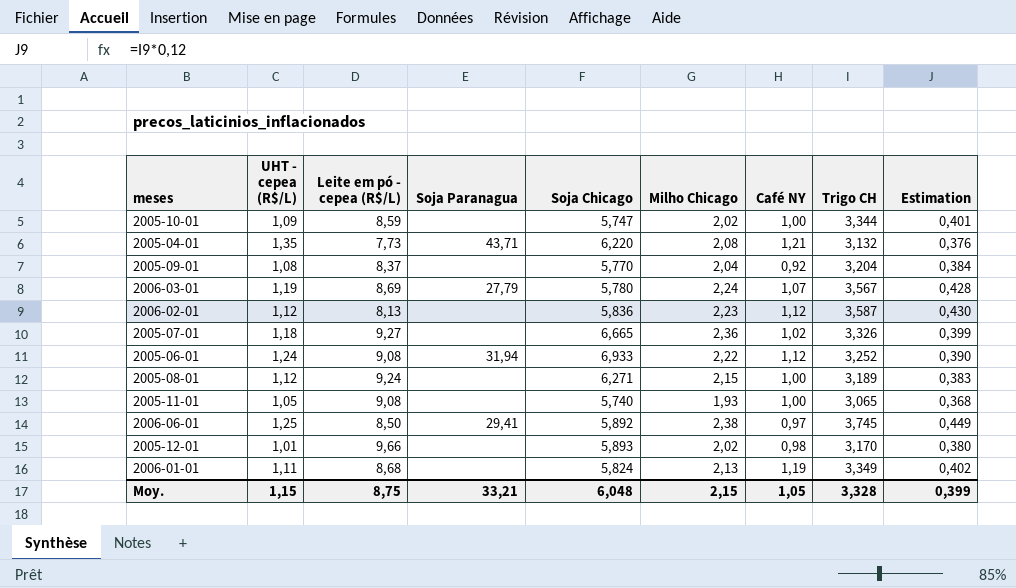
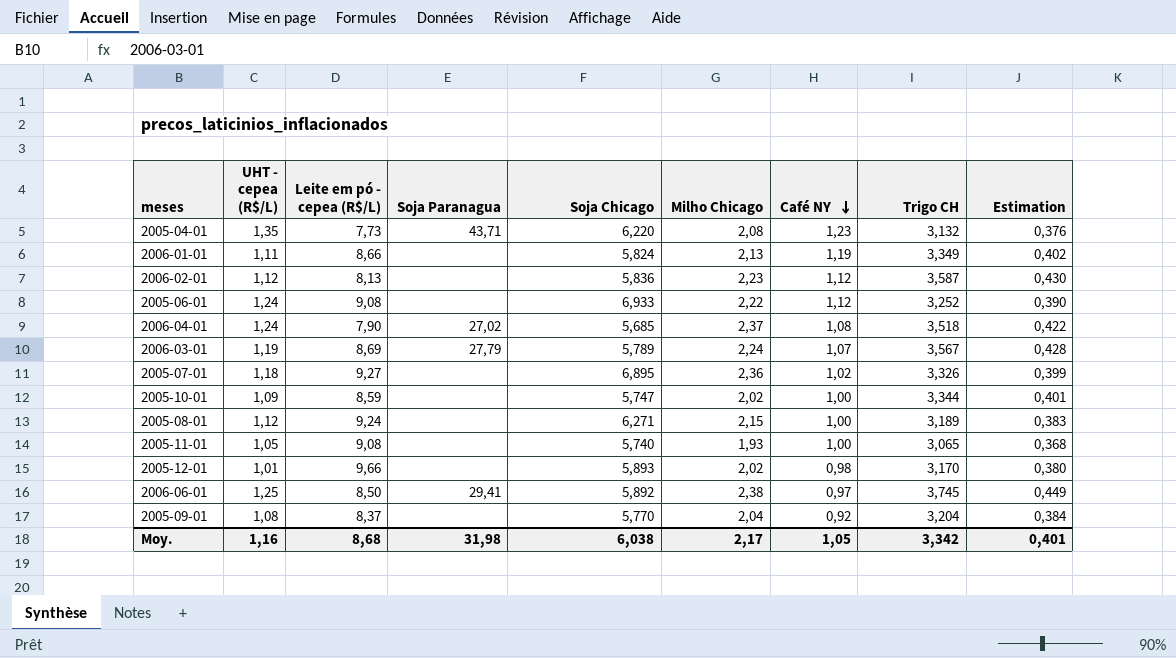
row order: none -> Café NY descending
2005-04-01 | Café NY: 1,21 -> 1,23
2006-01-01 | Leite em pó - cepea (R$/L): 8,68 -> 8,66
2005-06-01 | Soja Paranagua: 31,94 -> none
row 2006-04-01: none -> 1,24 | 7,90 | 27,02 | 5,685 | 2,37 | 1,08 | 3,518 | 0,422
2006-03-01 | Soja Chicago: 5,780 -> 5,789
2005-07-01 | Soja Chicago: 6,665 -> 6,895
Moy. | UHT - cepea (R$/L): 1,15 -> 1,16
Moy. | Leite em pó - cepea (R$/L): 8,75 -> 8,68
Moy. | Soja Paranagua: 33,21 -> 31,98
Moy. | Soja Chicago: 6,048 -> 6,038
Moy. | Milho Chicago: 2,15 -> 2,17
Moy. | Trigo CH: 3,328 -> 3,342
Moy. | Estimation: 0,399 -> 0,401

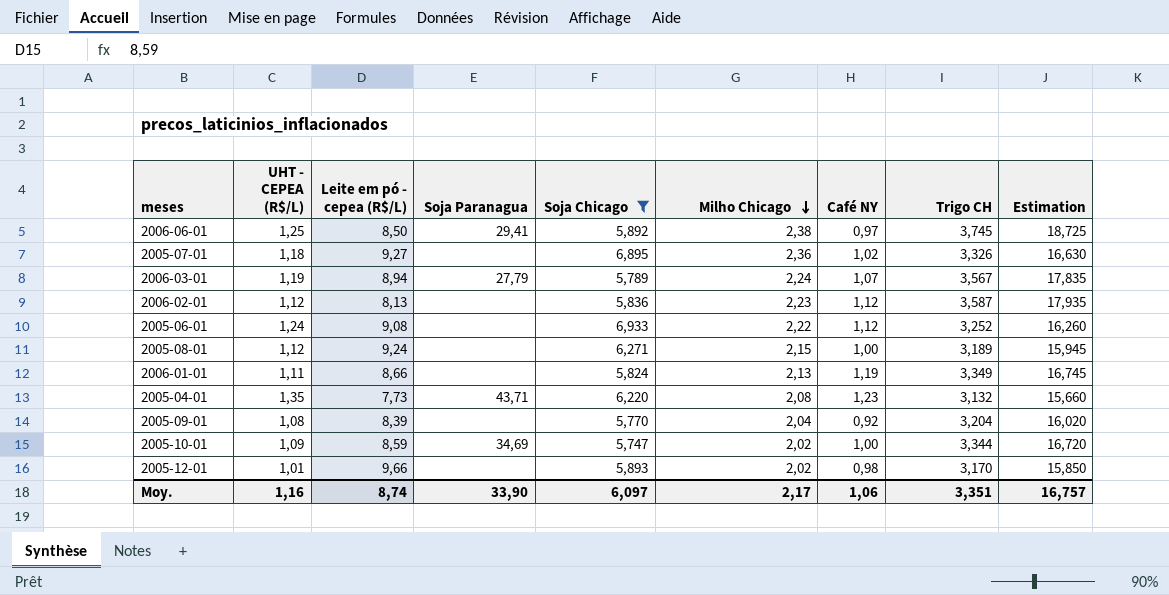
filter: none -> Soja Chicago >= 5,747
row order: Café NY descending -> Milho Chicago descending
column name: UHT - cepea (R$/L) -> UHT - CEPEA (R$/L)
column Estimation | formula: [Trigo CH] * 0,12 -> [Trigo CH] * 5
2006-03-01 | Leite em pó - cepea (R$/L): 8,69 -> 8,94
2005-09-01 | Leite em pó - cepea (R$/L): 8,37 -> 8,39
2005-10-01 | Soja Paranagua: none -> 34,69
Moy. | Leite em pó - cepea (R$/L): 8,68 -> 8,74
Moy. | Soja Paranagua: 31,98 -> 33,90
Moy. | Soja Chicago: 6,038 -> 6,097
Moy. | Café NY: 1,05 -> 1,06
Moy. | Trigo CH: 3,342 -> 3,351
Moy. | Estimation: 0,401 -> 16,757

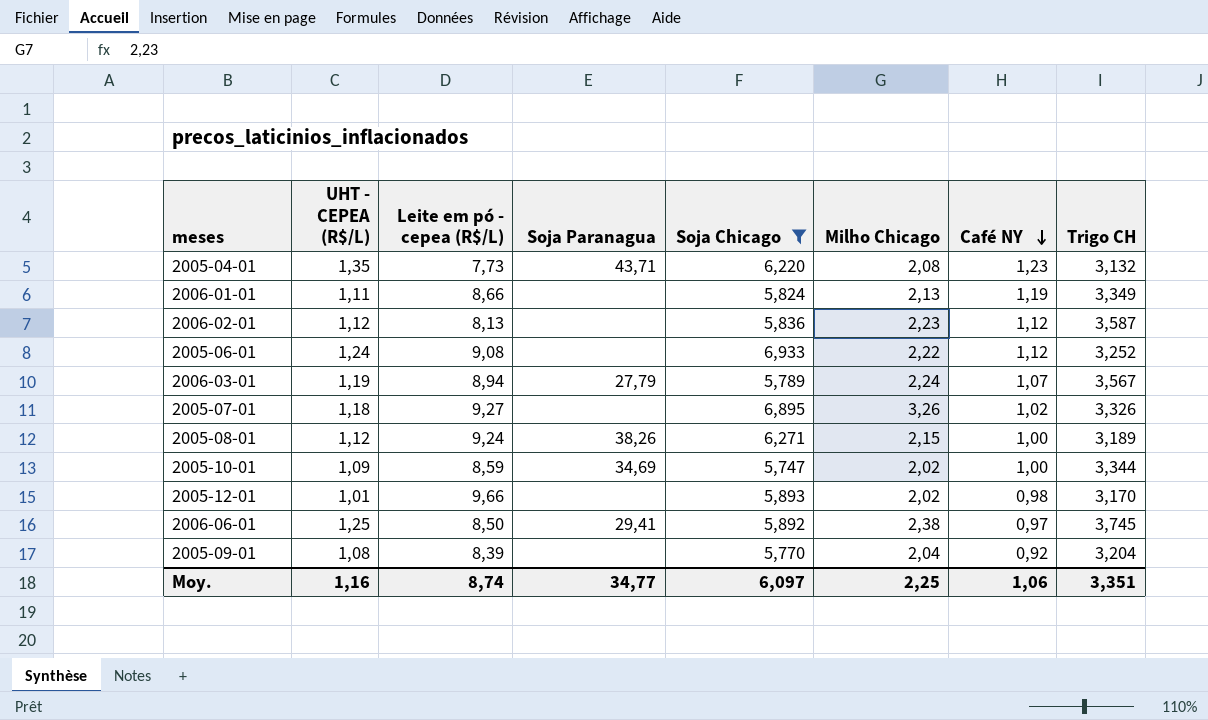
row order: Milho Chicago descending -> Café NY descending
column Estimation | formula: [Trigo CH] * 5 -> none
2005-07-01 | Milho Chicago: 2,36 -> 3,26
2005-08-01 | Soja Paranagua: none -> 38,26
Moy. | Soja Paranagua: 33,90 -> 34,77
Moy. | Milho Chicago: 2,17 -> 2,25

